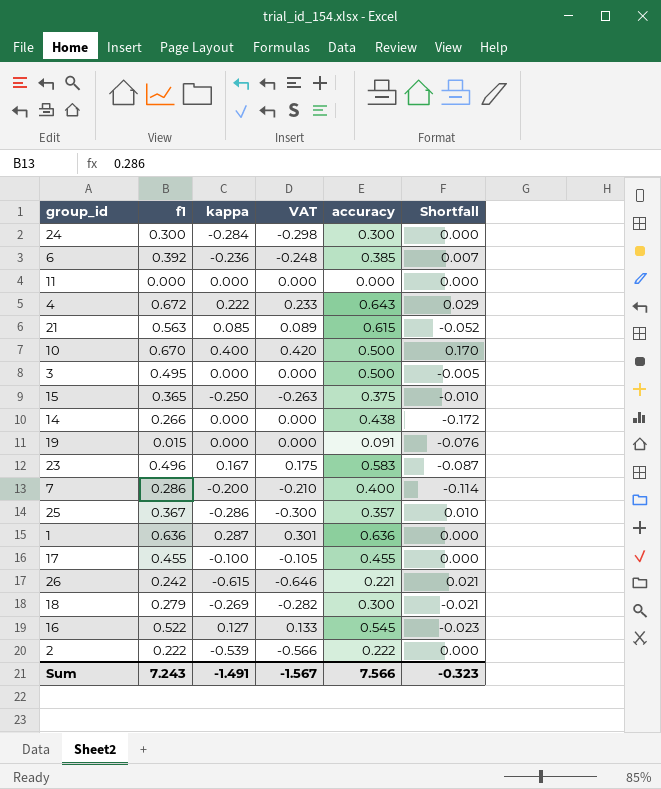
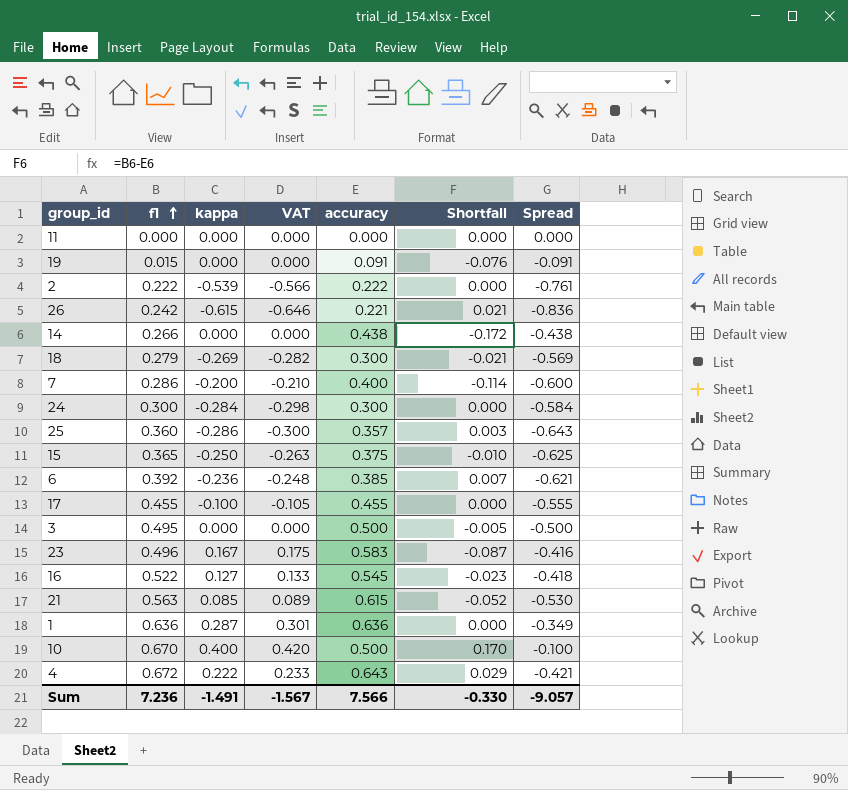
row order: none -> f1 ascending
column Spread | formula: none -> [kappa] - [accuracy]
25 | f1: 0.367 -> 0.360
25 | Shortfall: 0.010 -> 0.003
Sum | f1: 7.243 -> 7.236
Sum | Shortfall: -0.323 -> -0.330

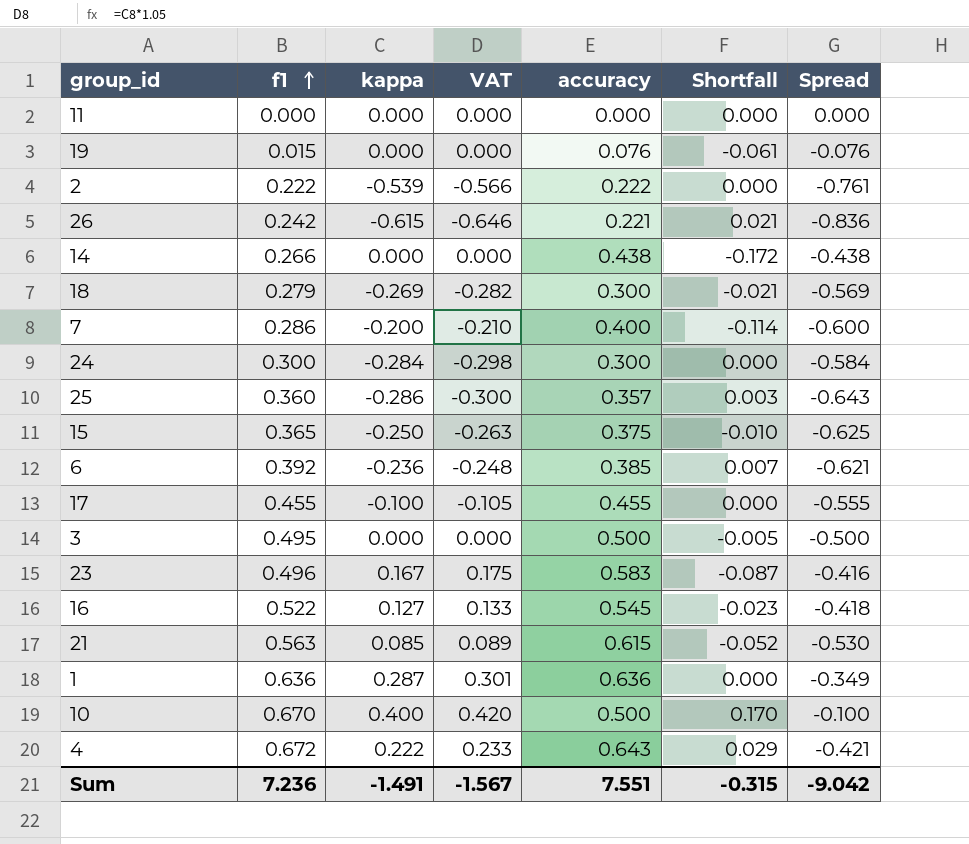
19 | accuracy: 0.091 -> 0.076
19 | Shortfall: -0.076 -> -0.061
19 | Spread: -0.091 -> -0.076
Sum | accuracy: 7.566 -> 7.551
Sum | Shortfall: -0.330 -> -0.315
Sum | Spread: -9.057 -> -9.042

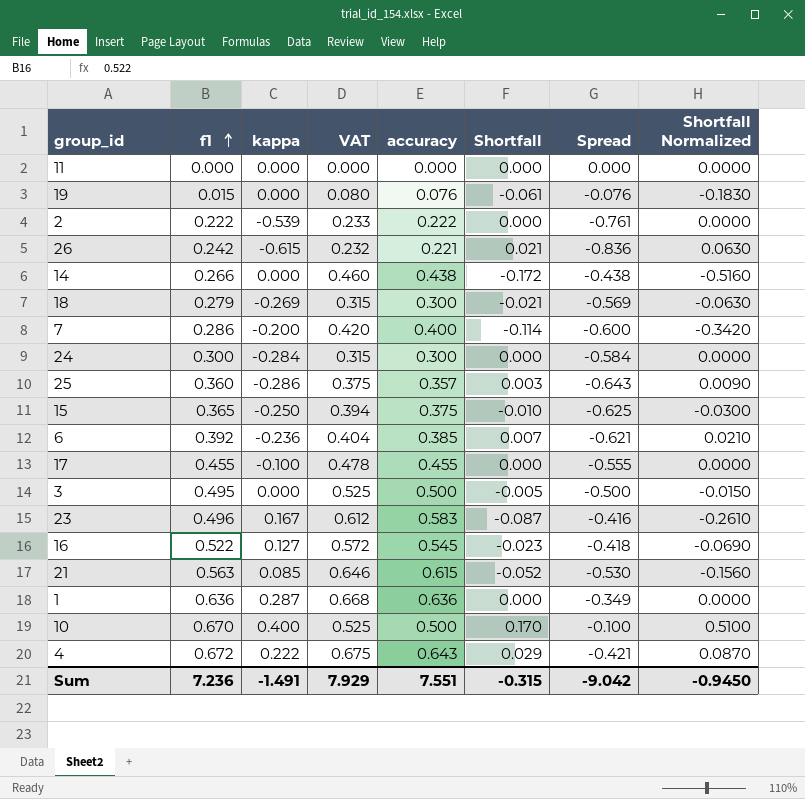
column VAT | formula: [kappa] * 1.05 -> [accuracy] * 1.05
column Shortfall Normalized | formula: none -> [Shortfall] * 3
Sum | VAT: -1.567 -> 7.929

